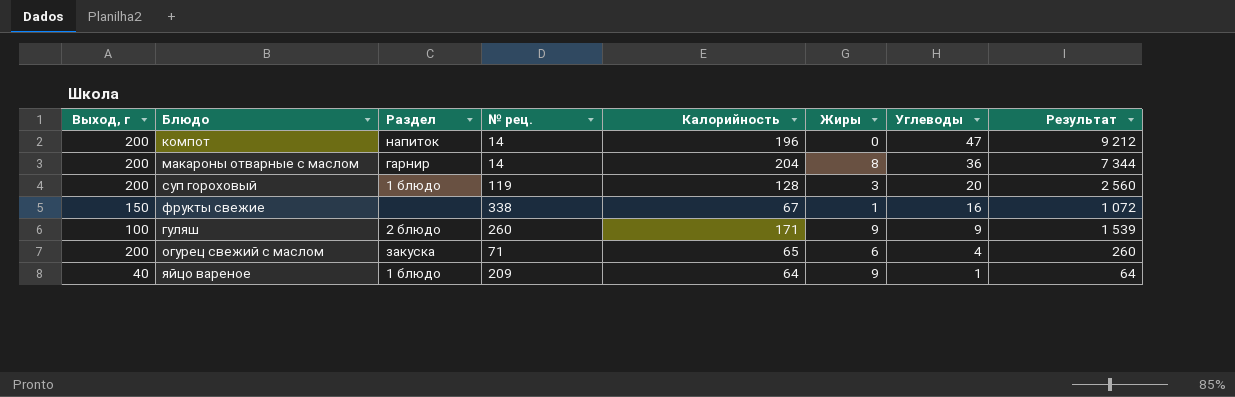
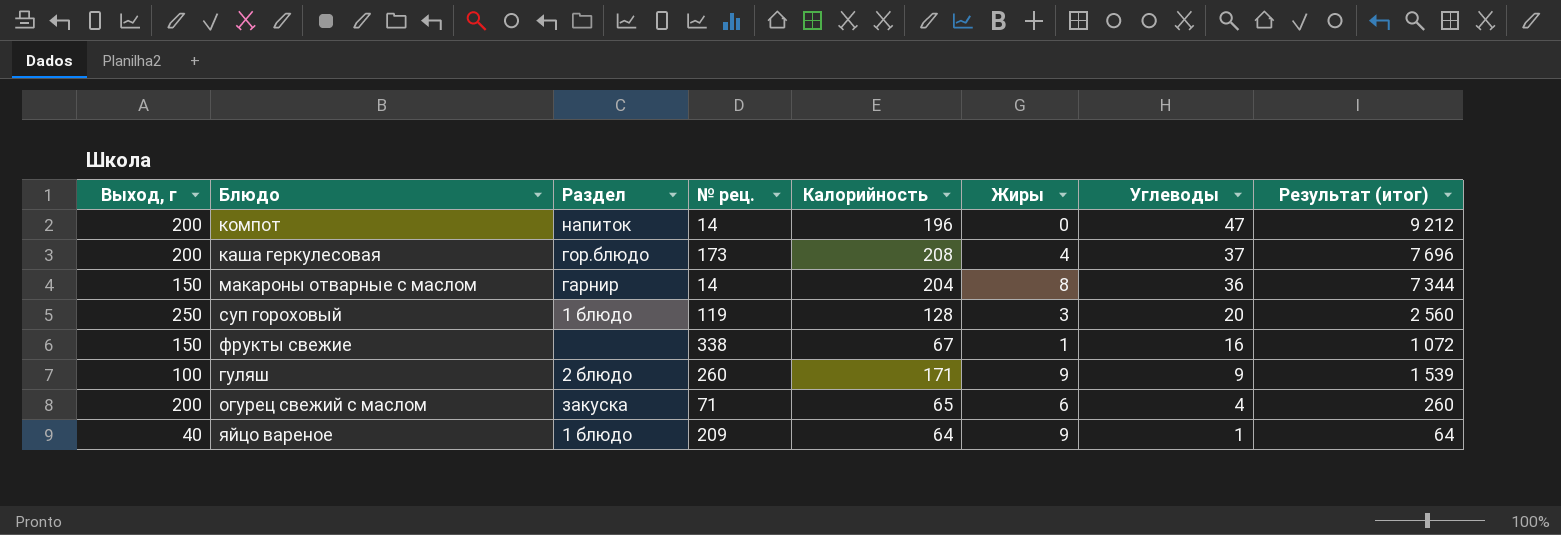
column name: Результат -> Результат (итог)
row каша геркулесовая: none -> 200 | гор.блюдо | 173 | 208 | 4 | 37 | 7 696
макароны отварные с маслом | Выход, г: 200 -> 150
суп гороховый | Выход, г: 200 -> 250

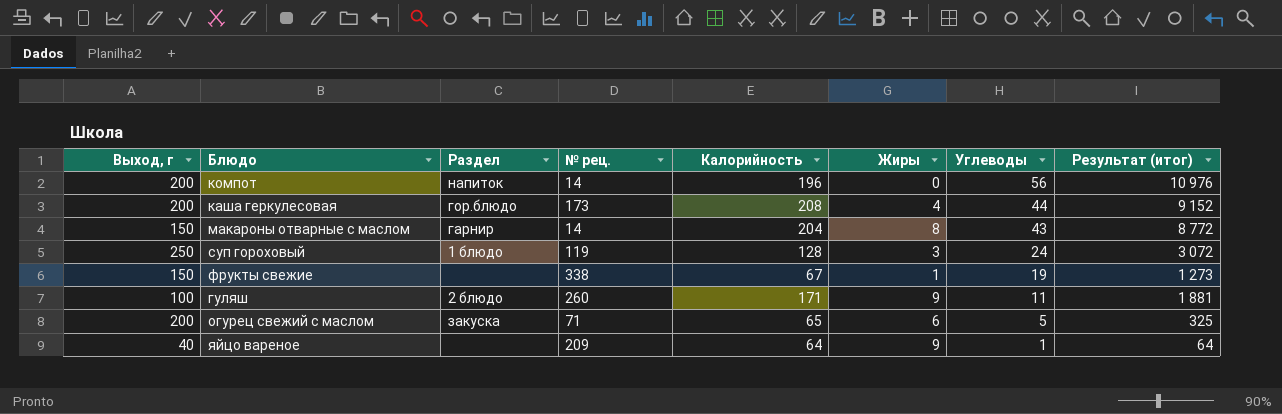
компот | Углеводы: 47 -> 56
компот | Результат (итог): 9 212 -> 10 976
каша геркулесовая | Углеводы: 37 -> 44
каша геркулесовая | Результат (итог): 7 696 -> 9 152
макароны отварные с маслом | Углеводы: 36 -> 43
макароны отварные с маслом | Результат (итог): 7 344 -> 8 772
суп гороховый | Углеводы: 20 -> 24
суп гороховый | Результат (итог): 2 560 -> 3 072
фрукты свежие | Углеводы: 16 -> 19
фрукты свежие | Результат (итог): 1 072 -> 1 273
гуляш | Углеводы: 9 -> 11
гуляш | Результат (итог): 1 539 -> 1 881
огурец свежий с маслом | Углеводы: 4 -> 5
огурец свежий с маслом | Результат (итог): 260 -> 325
яйцо вареное | Раздел: 1 блюдо -> none

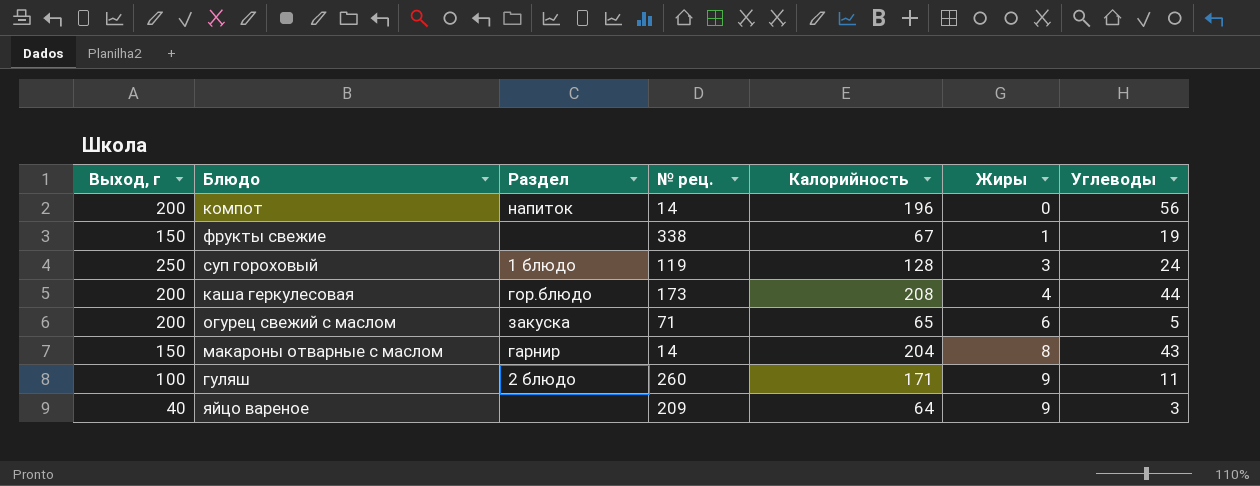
row order: Углеводы descending -> Жиры ascending
column Результат (итог) | formula: [Калорийность] * [Углеводы] -> none
яйцо вареное | Углеводы: 1 -> 3

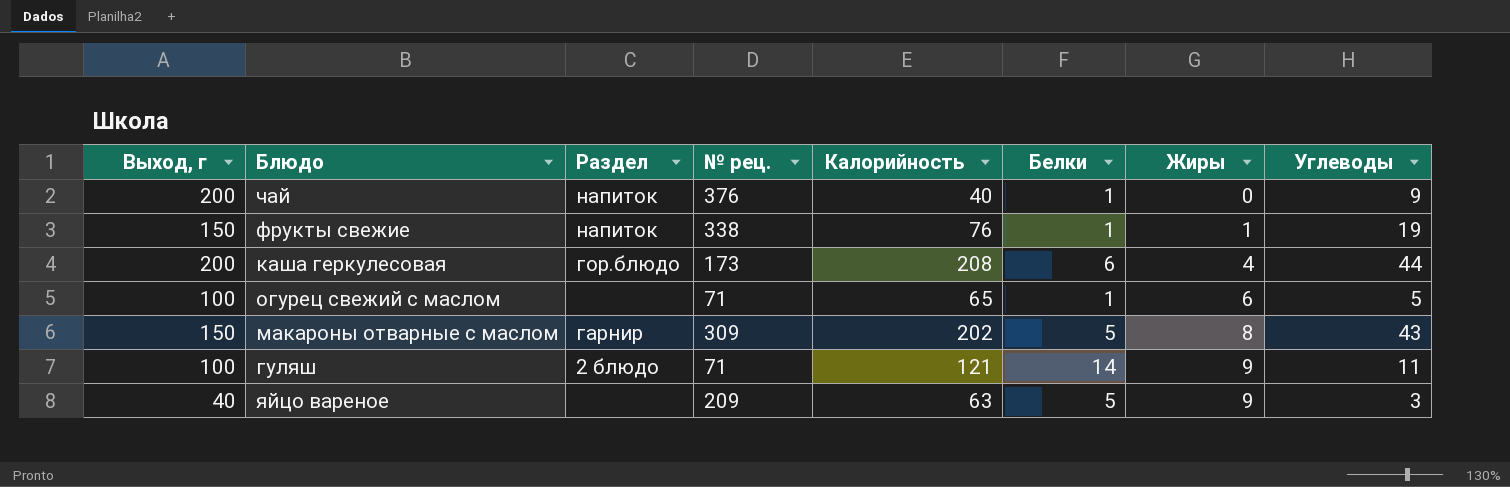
column Белки | position: none -> 6
row компот: 200 | напиток | 14 | 196 | 0 | 56 -> none
row суп гороховый: 250 | 1 блюдо | 119 | 128 | 3 | 24 -> none
row чай: none -> 200 | напиток | 376 | 40 | 1 | 0 | 9
фрукты свежие | Раздел: none -> напиток
фрукты свежие | Калорийность: 67 -> 76
огурец свежий с маслом | Выход, г: 200 -> 100
огурец свежий с маслом | Раздел: закуска -> none
макароны отварные с маслом | № рец.: 14 -> 309
макароны отварные с маслом | Калорийность: 204 -> 202
гуляш | № рец.: 260 -> 71
гуляш | Калорийность: 171 -> 121
яйцо вареное | Калорийность: 64 -> 63

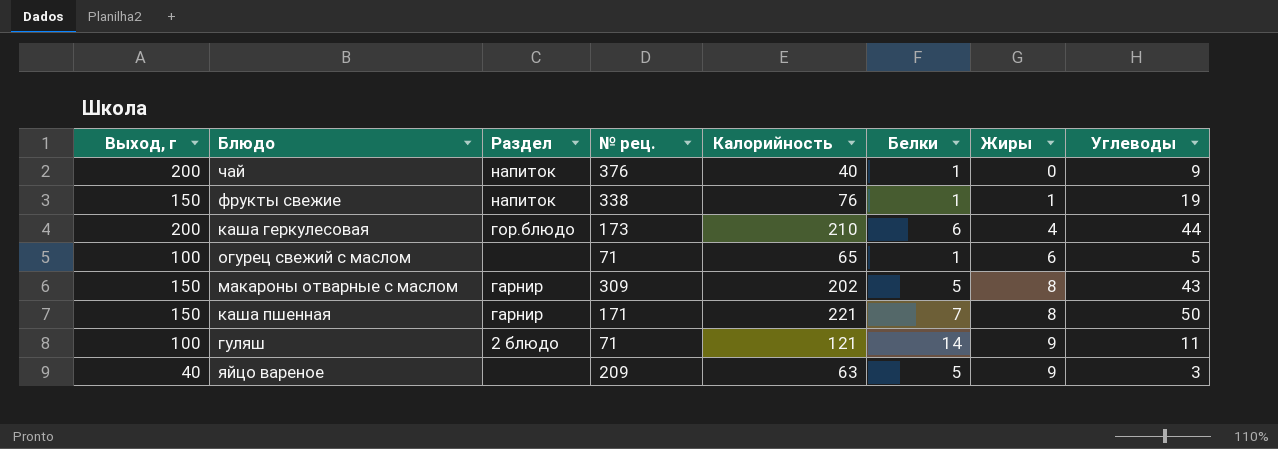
каша геркулесовая | Калорийность: 208 -> 210
row каша пшенная: none -> 150 | гарнир | 171 | 221 | 7 | 8 | 50

